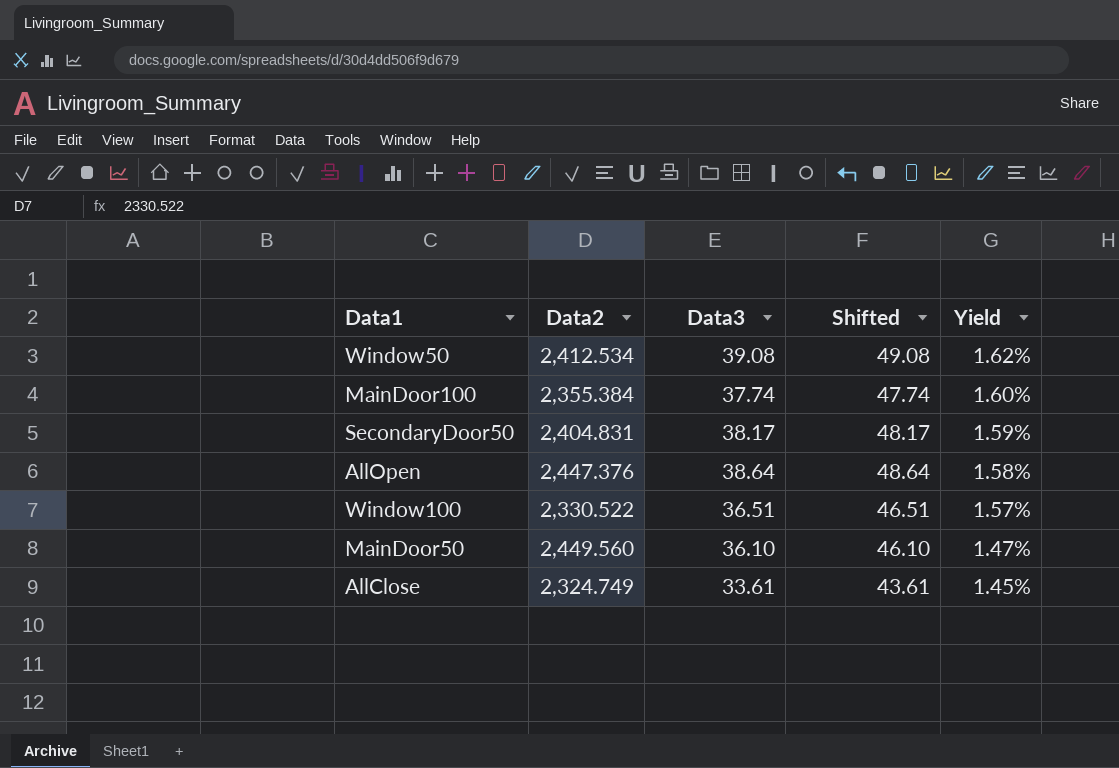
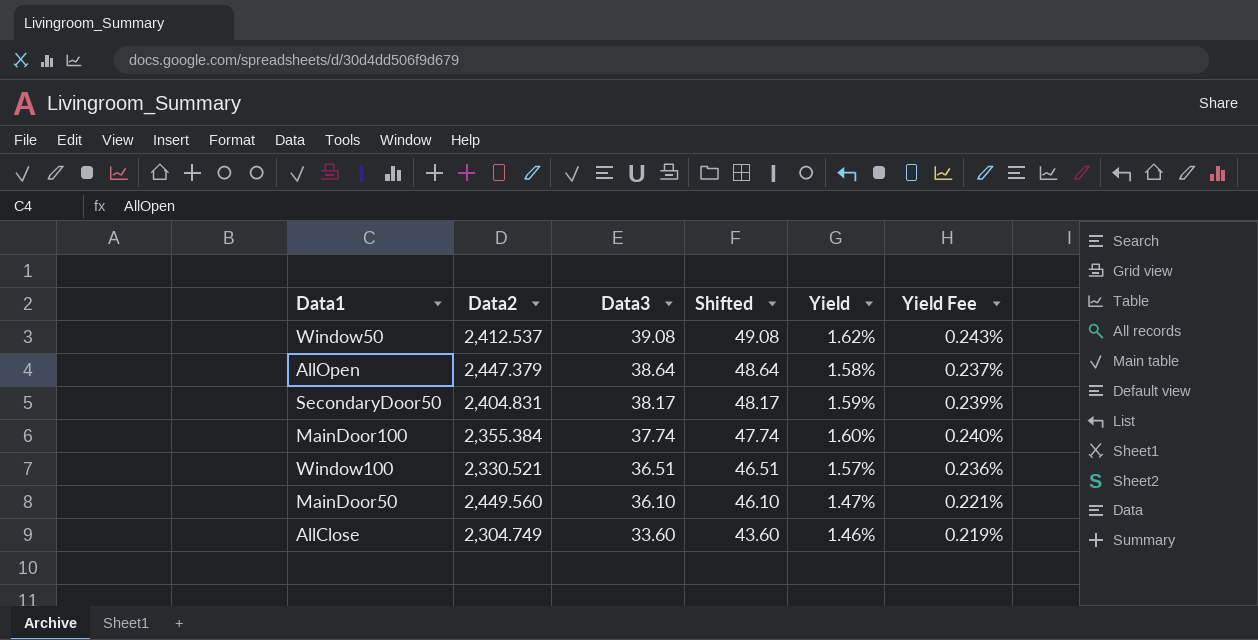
row order: Yield descending -> Data3 descending
column Yield Fee | formula: none -> [Yield] * 0.15
Window50 | Data2: 2,412.534 -> 2,412.537
AllOpen | Data2: 2,447.376 -> 2,447.379
Window100 | Data2: 2,330.522 -> 2,330.521
AllClose | Data2: 2,324.749 -> 2,304.749
AllClose | Data3: 33.61 -> 33.60
AllClose | Shifted: 43.61 -> 43.60
AllClose | Yield: 1.45% -> 1.46%

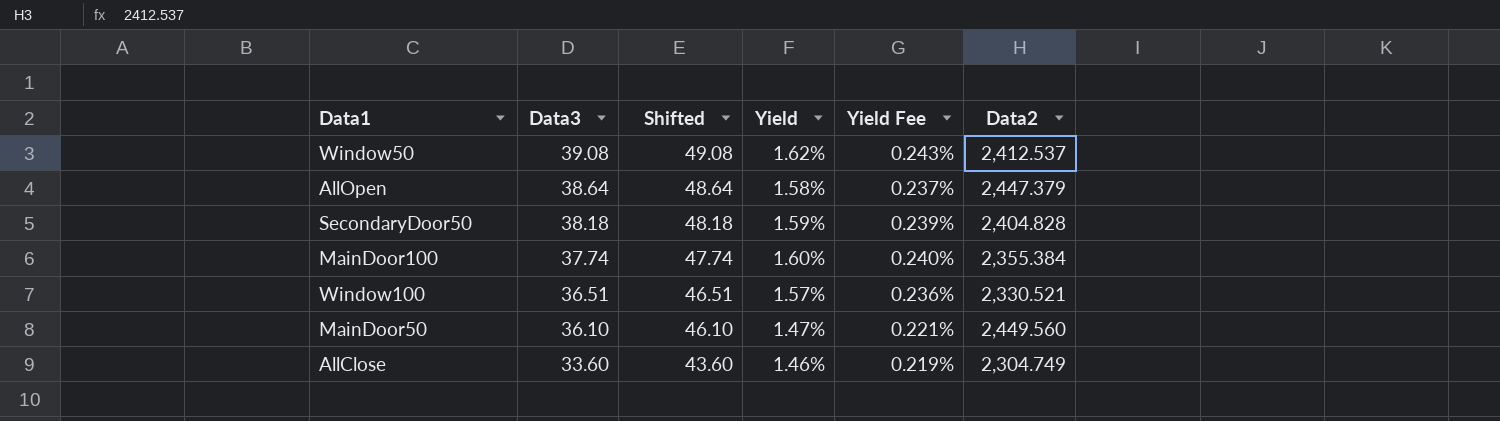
column Data2 | position: 2 -> 6
SecondaryDoor50 | Data3: 38.17 -> 38.18
SecondaryDoor50 | Shifted: 48.17 -> 48.18
SecondaryDoor50 | Data2: 2,404.831 -> 2,404.828

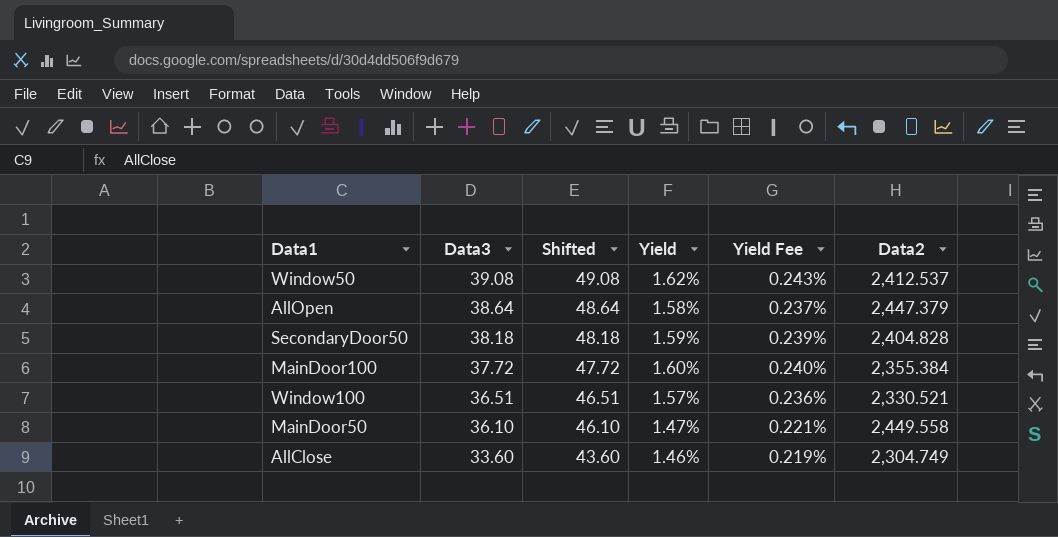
MainDoor100 | Data3: 37.74 -> 37.72
MainDoor100 | Shifted: 47.74 -> 47.72
MainDoor50 | Data2: 2,449.560 -> 2,449.558

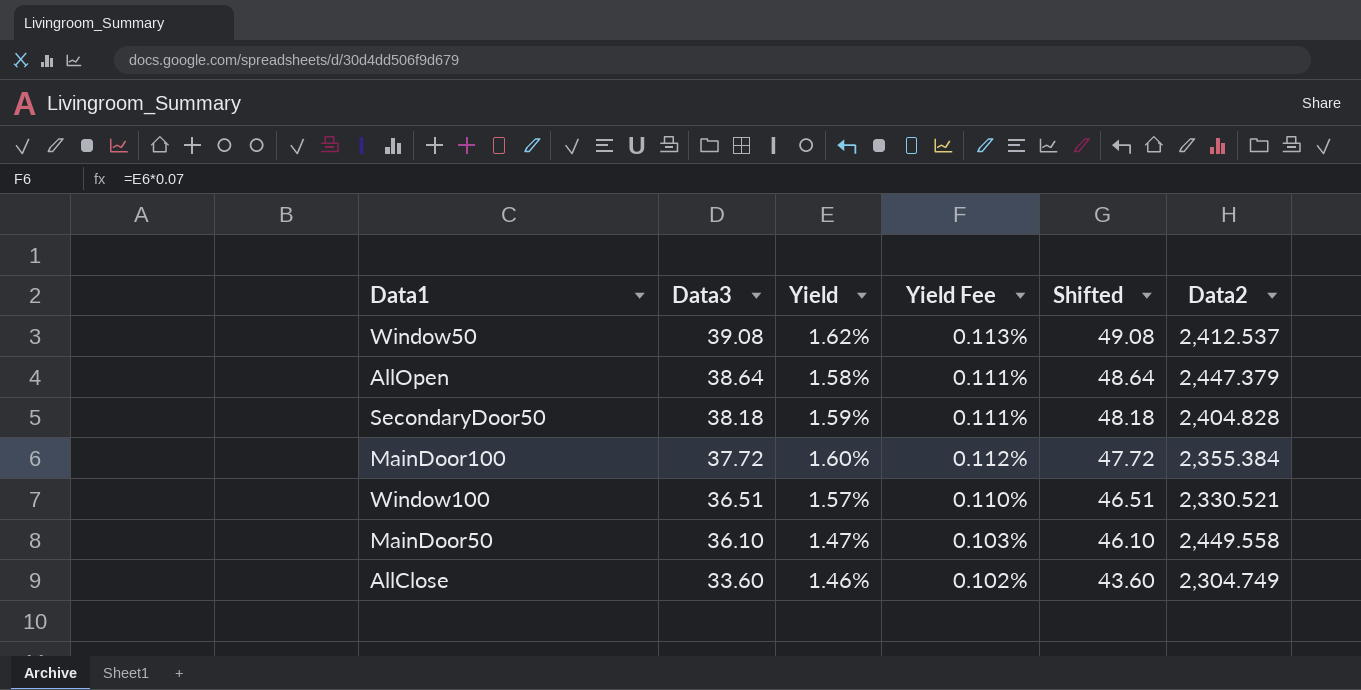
column Yield Fee | formula: [Yield] * 0.15 -> [Yield] * 0.07
column Shifted | position: 3 -> 5

